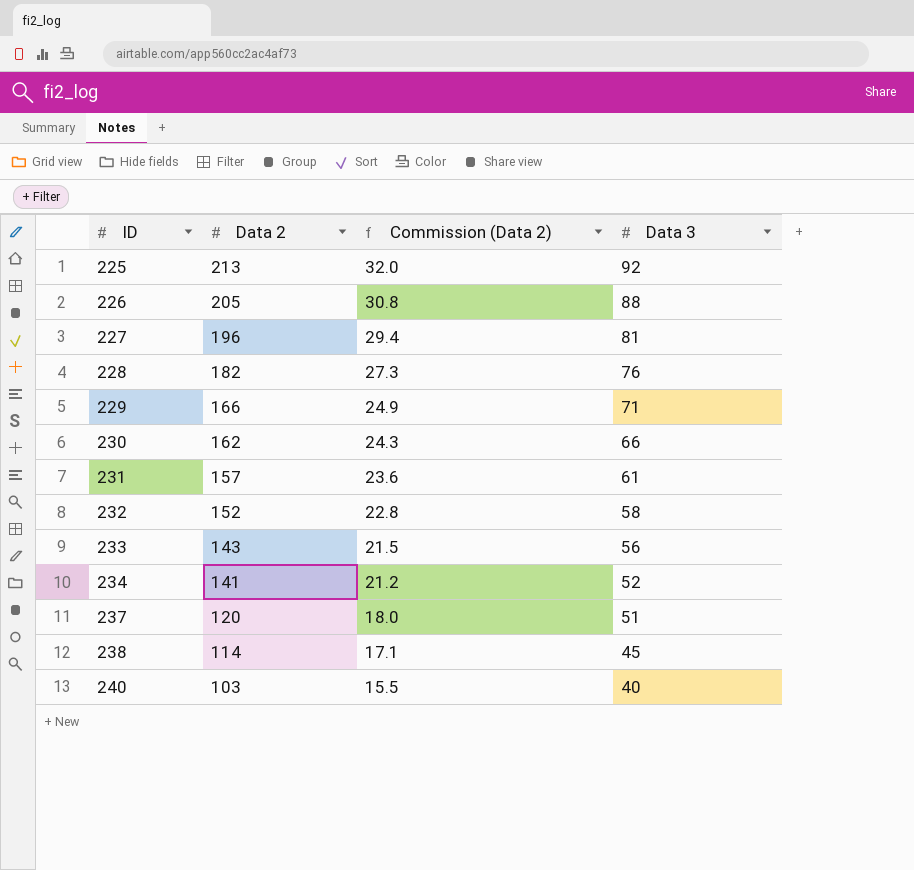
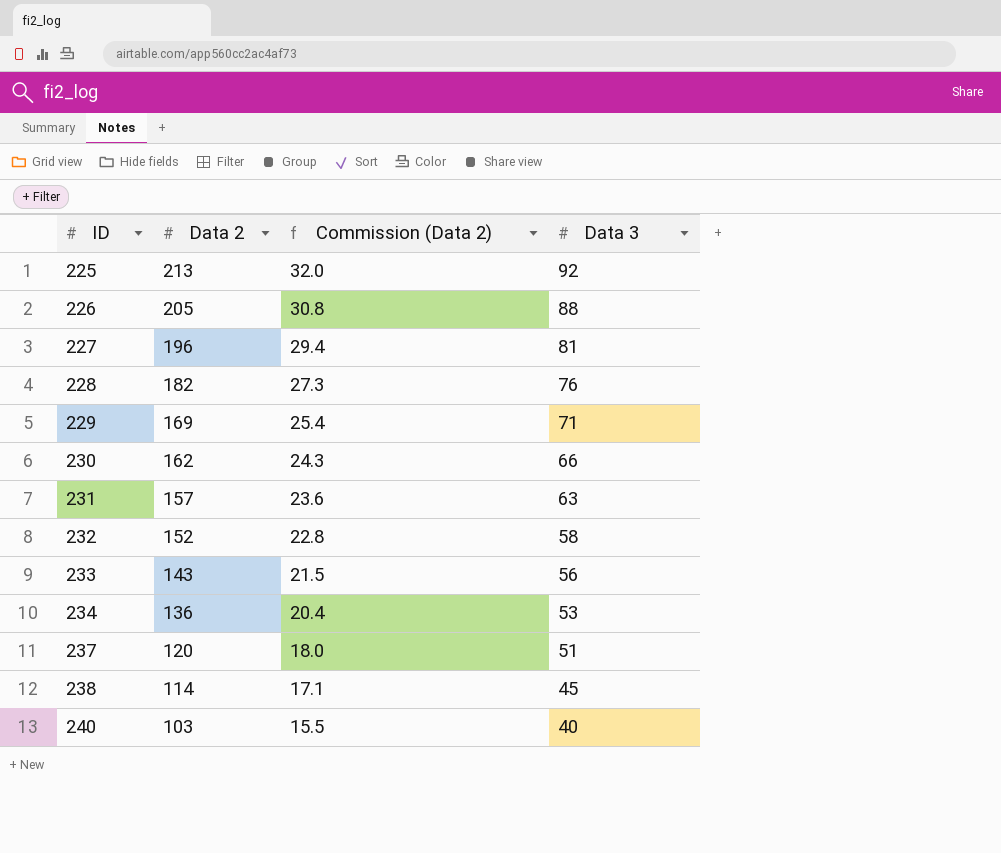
229 | Data 2: 166 -> 169
229 | Commission (Data 2): 24.9 -> 25.4
231 | Data 3: 61 -> 63
234 | Data 2: 141 -> 136
234 | Commission (Data 2): 21.2 -> 20.4
234 | Data 3: 52 -> 53

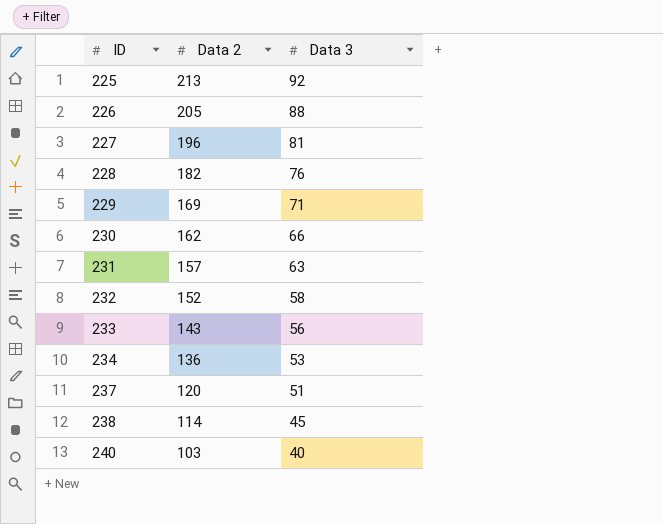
column Commission (Data 2) | formula: [Data 2] * 0.15 -> none

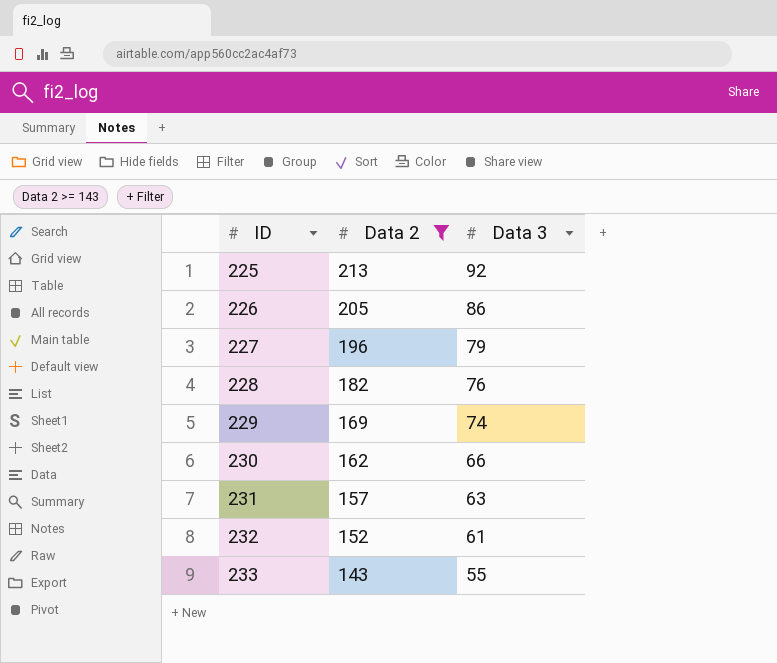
filter: none -> Data 2 >= 143
226 | Data 3: 88 -> 86
227 | Data 3: 81 -> 79
229 | Data 3: 71 -> 74
232 | Data 3: 58 -> 61
233 | Data 3: 56 -> 55

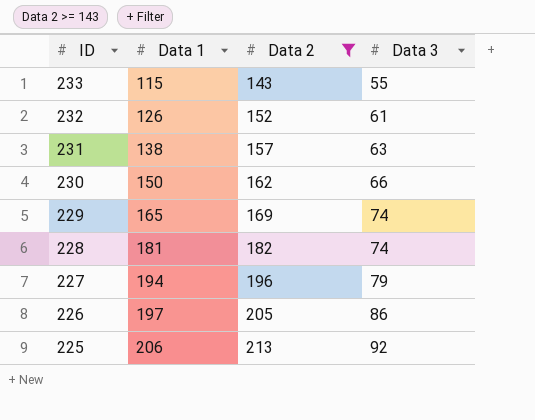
row order: ID ascending -> ID descending
column Data 1 | position: none -> 2
228 | Data 3: 76 -> 74

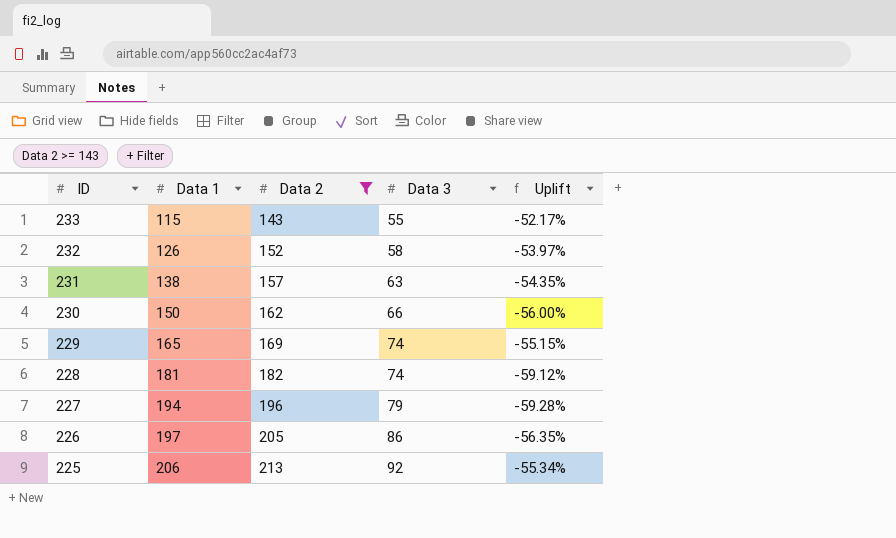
column Uplift | formula: none -> ([Data 3] - [Data 1]) / [Data 1]
232 | Data 3: 61 -> 58

